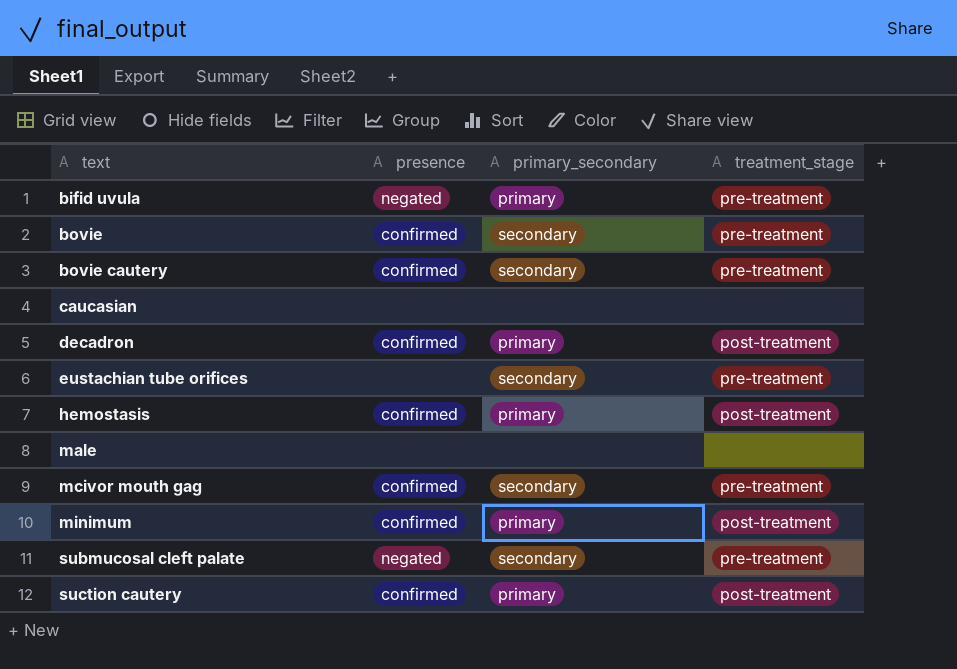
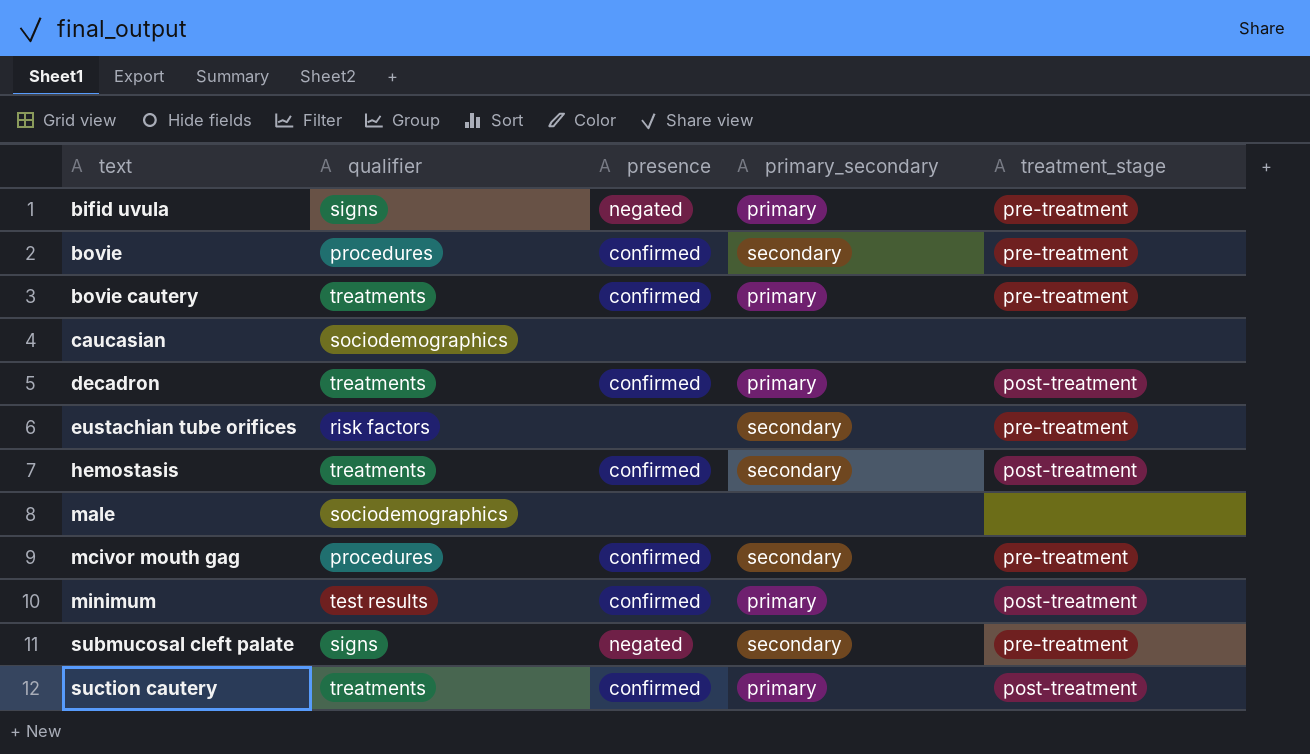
column qualifier | position: none -> 2
bovie cautery | primary_secondary: secondary -> primary
hemostasis | primary_secondary: primary -> secondary

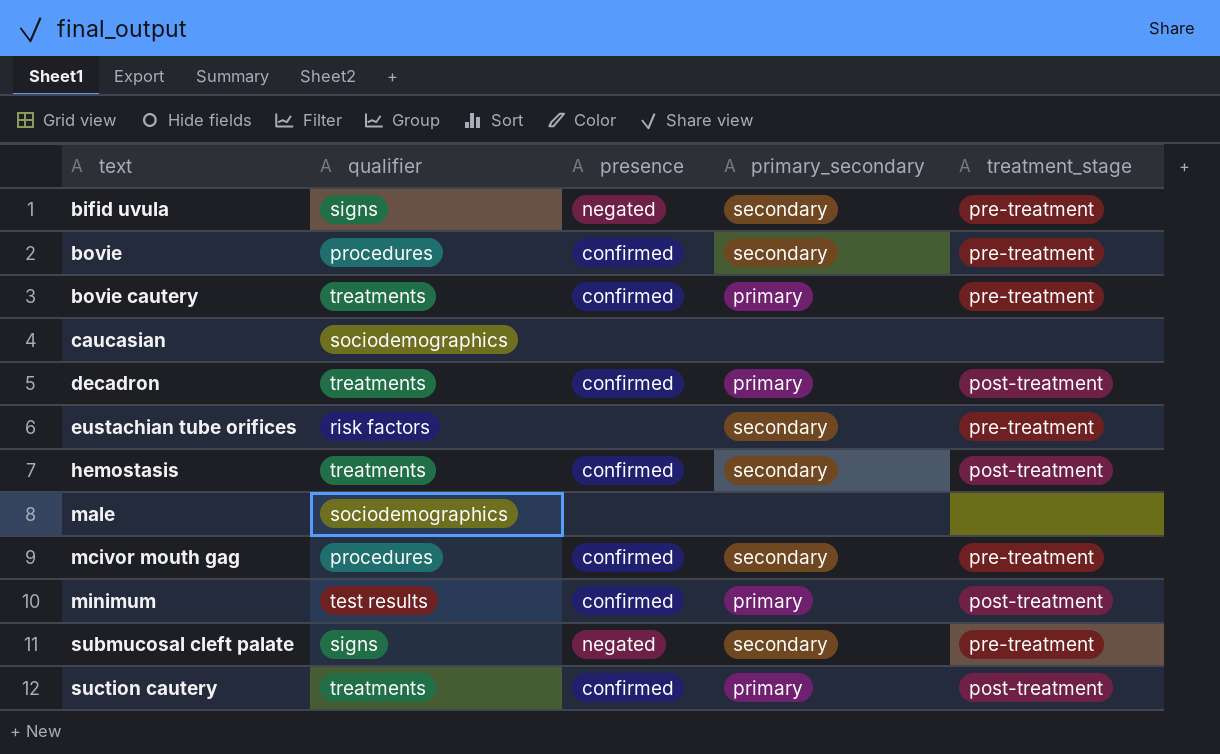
bifid uvula | primary_secondary: primary -> secondary

